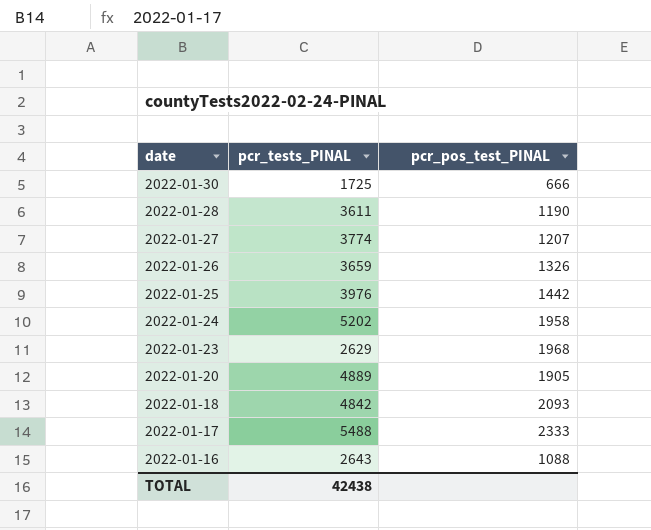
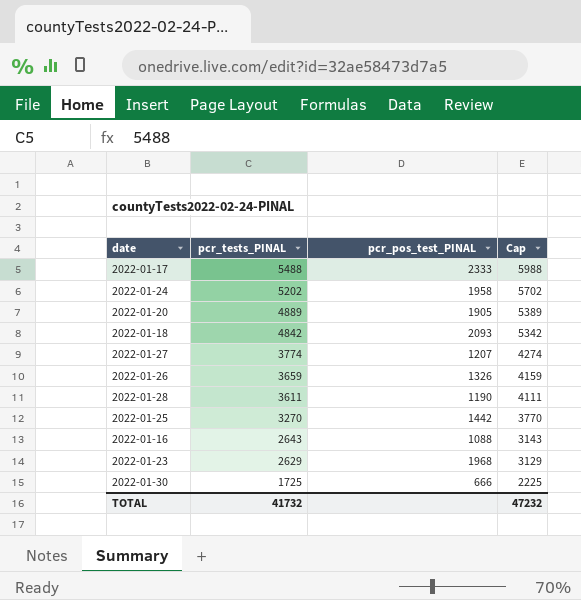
row order: date descending -> pcr_tests_PINAL descending
column Cap | formula: none -> [pcr_tests_PINAL] + 500
2022-01-25 | pcr_tests_PINAL: 3976 -> 3270
TOTAL | pcr_tests_PINAL: 42438 -> 41732

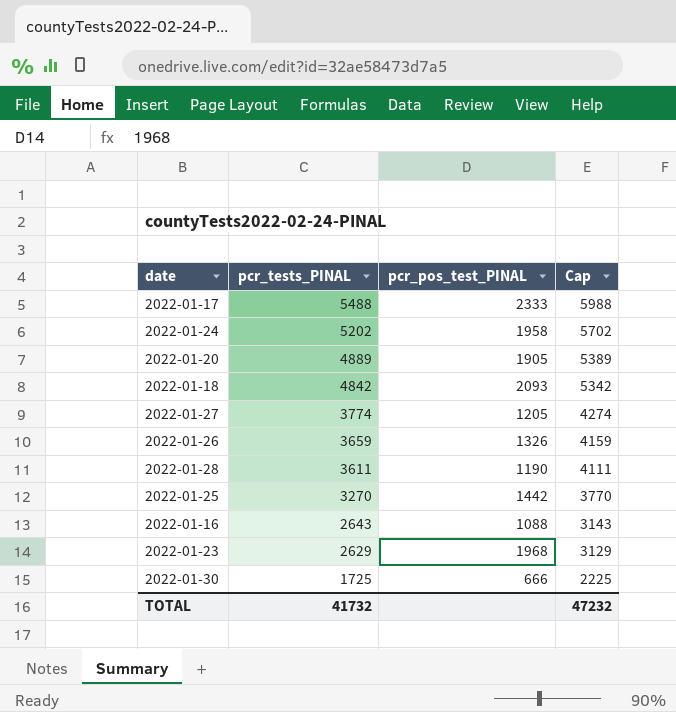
2022-01-27 | pcr_pos_test_PINAL: 1207 -> 1205

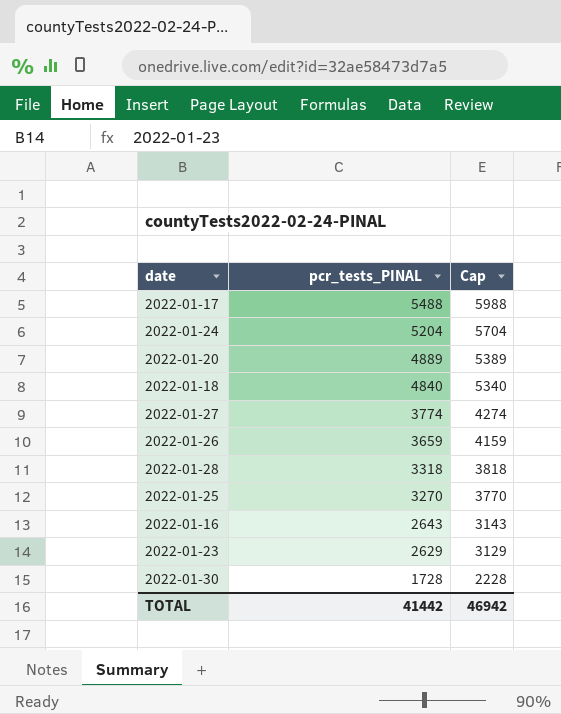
column pcr_pos_test_PINAL | position: 3 -> none
2022-01-24 | pcr_tests_PINAL: 5202 -> 5204
2022-01-24 | Cap: 5702 -> 5704
2022-01-18 | pcr_tests_PINAL: 4842 -> 4840
2022-01-18 | Cap: 5342 -> 5340
2022-01-28 | pcr_tests_PINAL: 3611 -> 3318
2022-01-28 | Cap: 4111 -> 3818
2022-01-30 | pcr_tests_PINAL: 1725 -> 1728
2022-01-30 | Cap: 2225 -> 2228
TOTAL | pcr_tests_PINAL: 41732 -> 41442
TOTAL | Cap: 47232 -> 46942

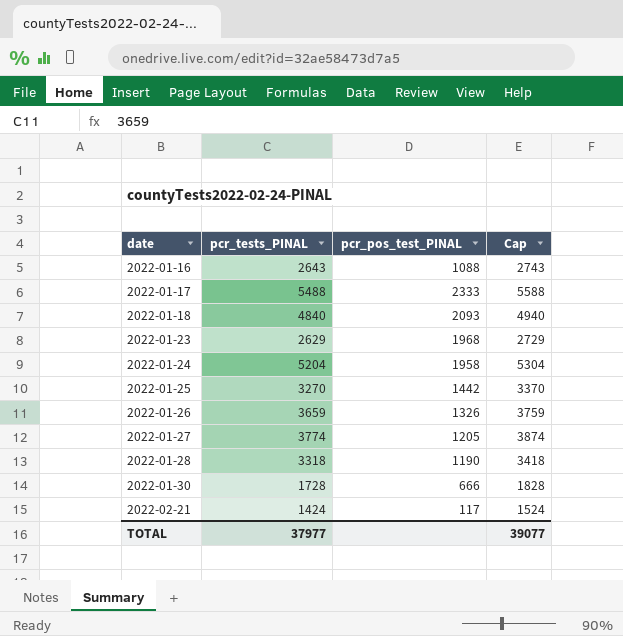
row order: pcr_tests_PINAL descending -> date ascending
column pcr_pos_test_PINAL | position: none -> 3
column Cap | formula: [pcr_tests_PINAL] + 500 -> [pcr_tests_PINAL] + 100
row 2022-01-20: 4889 | 5389 -> none
row 2022-02-21: none -> 1424 | 117 | 1524
TOTAL | pcr_tests_PINAL: 41442 -> 37977
TOTAL | Cap: 46942 -> 39077

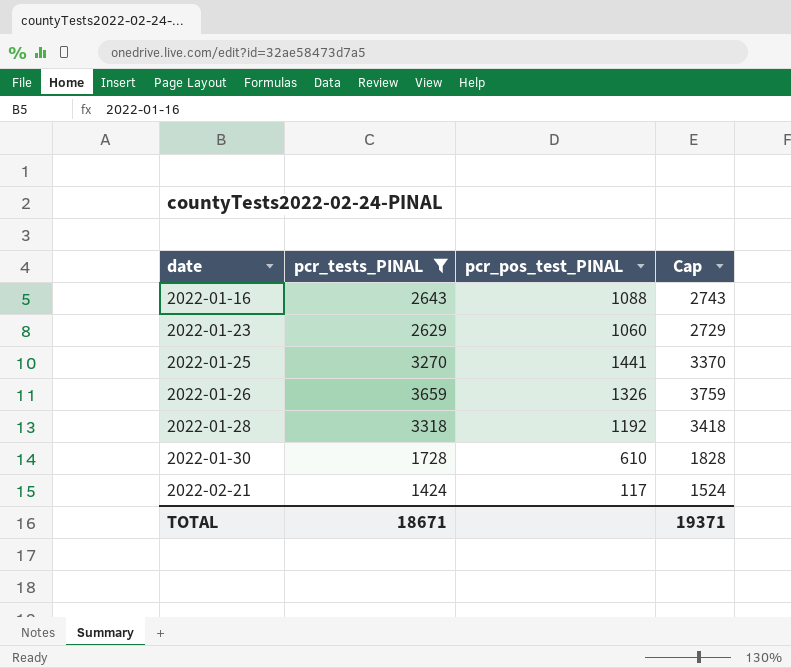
filter: none -> pcr_tests_PINAL <= 3659
2022-01-23 | pcr_pos_test_PINAL: 1968 -> 1060
2022-01-25 | pcr_pos_test_PINAL: 1442 -> 1441
2022-01-28 | pcr_pos_test_PINAL: 1190 -> 1192
2022-01-30 | pcr_pos_test_PINAL: 666 -> 610
TOTAL | pcr_tests_PINAL: 37977 -> 18671
TOTAL | Cap: 39077 -> 19371

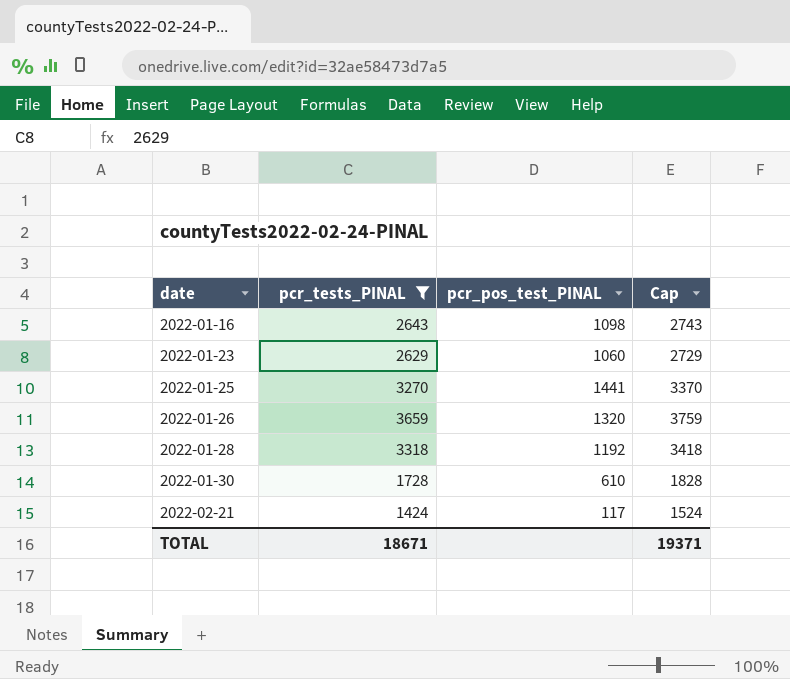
2022-01-16 | pcr_pos_test_PINAL: 1088 -> 1098
2022-01-26 | pcr_pos_test_PINAL: 1326 -> 1320

